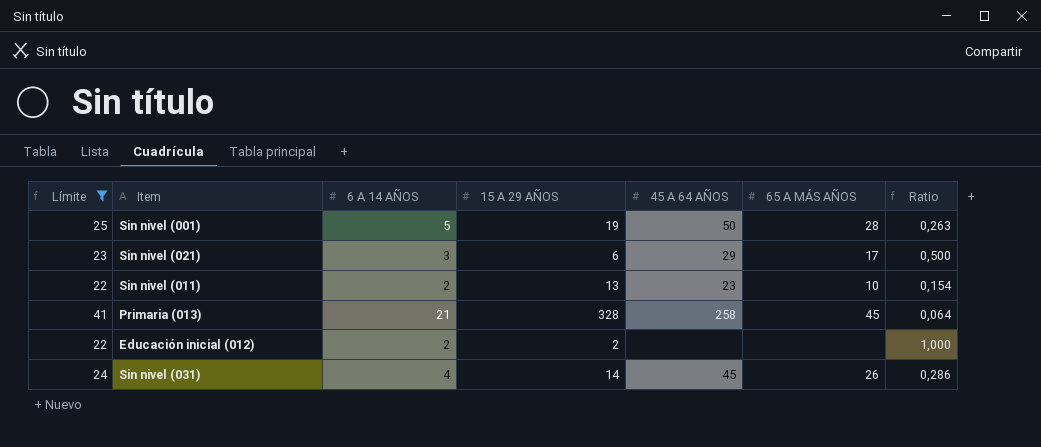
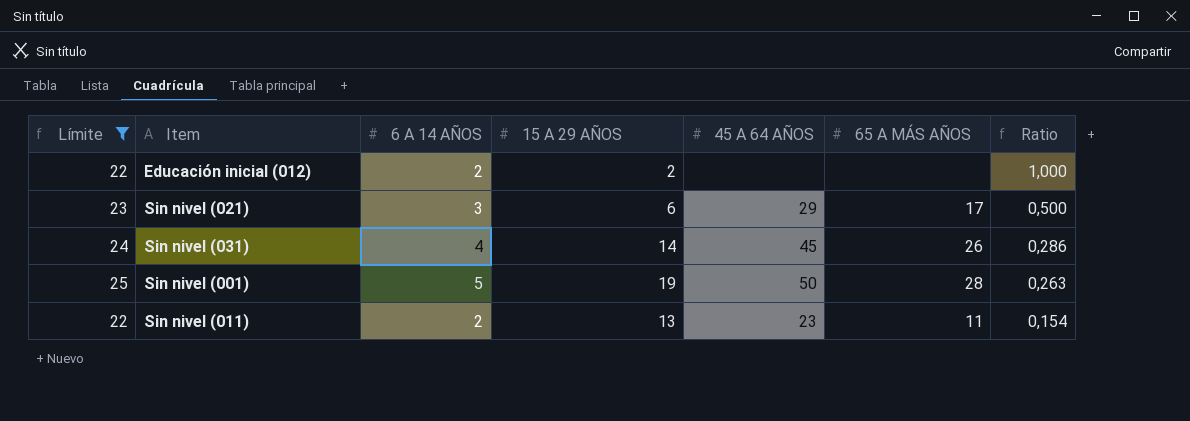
row order: none -> Ratio descending
row Primaria (013): 41 | 21 | 328 | 258 | 45 | 0,064 -> none
Sin nivel (011) | 65 A MÁS AÑOS: 10 -> 11

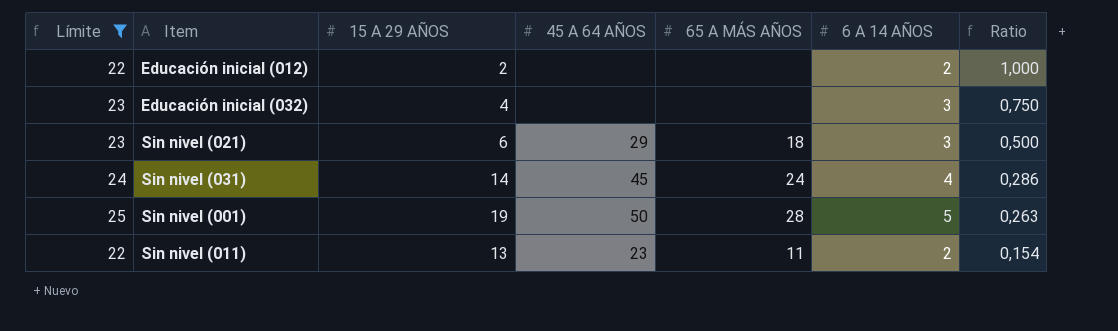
column 6 A 14 AÑOS | position: 3 -> 6
row Educación inicial (032): none -> 23 | 4 | none | none | 3 | 0,750
Sin nivel (021) | 65 A MÁS AÑOS: 17 -> 18
Sin nivel (031) | 65 A MÁS AÑOS: 26 -> 24

